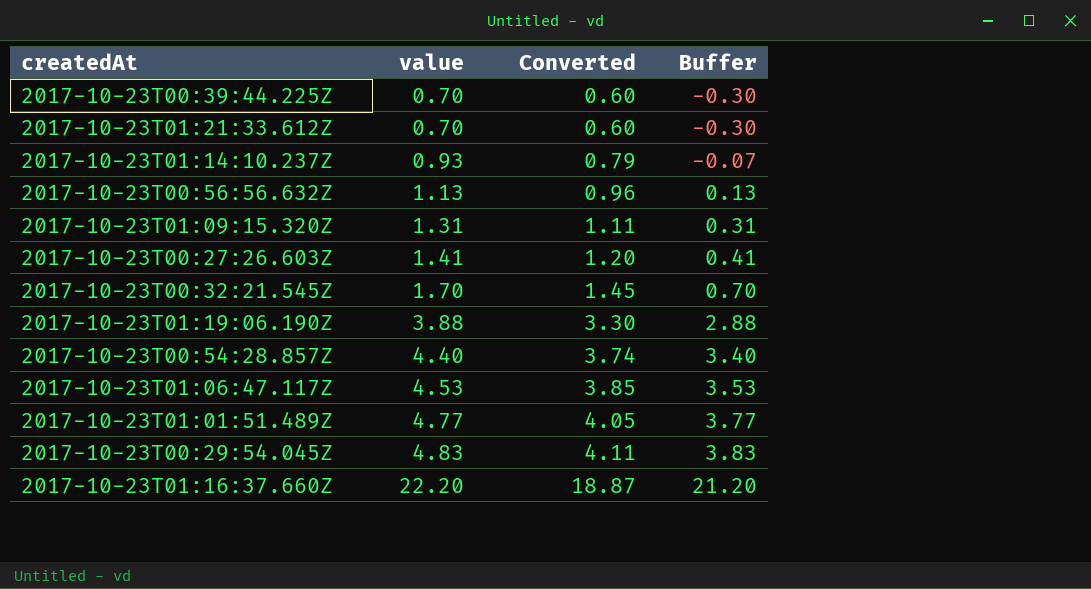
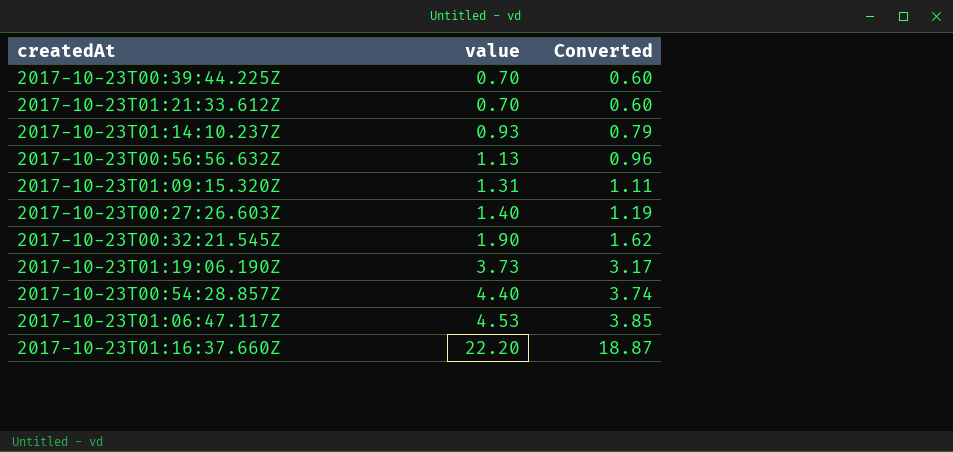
column Buffer | formula: [value] - 1 -> none
row 2017-10-23T01:01:51.489Z: 4.77 | 4.05 | 3.77 -> none
row 2017-10-23T00:29:54.045Z: 4.83 | 4.11 | 3.83 -> none
2017-10-23T00:27:26.603Z | value: 1.41 -> 1.40
2017-10-23T00:27:26.603Z | Converted: 1.20 -> 1.19
2017-10-23T00:32:21.545Z | value: 1.70 -> 1.90
2017-10-23T00:32:21.545Z | Converted: 1.45 -> 1.62
2017-10-23T01:19:06.190Z | value: 3.88 -> 3.73
2017-10-23T01:19:06.190Z | Converted: 3.30 -> 3.17

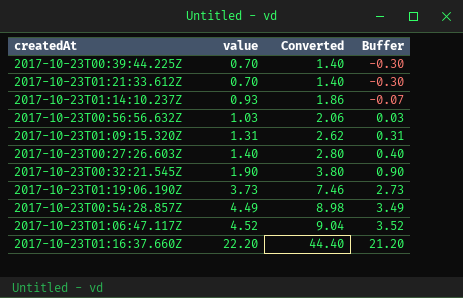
column Converted | formula: [value] * 0.85 -> [value] * 2
column Buffer | formula: none -> [value] - 1
2017-10-23T00:56:56.632Z | value: 1.13 -> 1.03
2017-10-23T00:54:28.857Z | value: 4.40 -> 4.49
2017-10-23T01:06:47.117Z | value: 4.53 -> 4.52

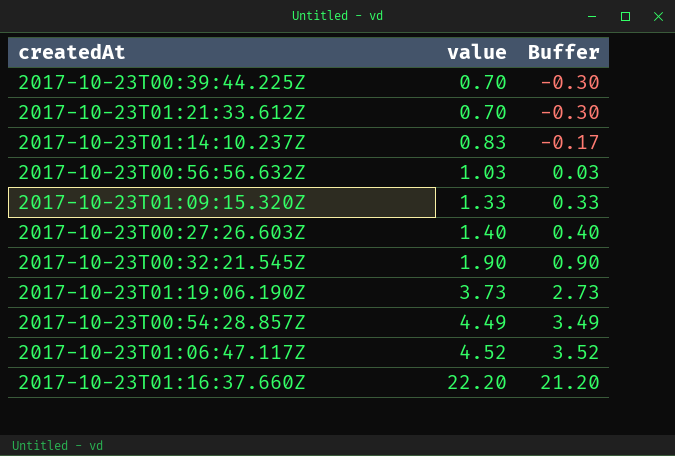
column Converted | formula: [value] * 2 -> none
2017-10-23T01:14:10.237Z | value: 0.93 -> 0.83
2017-10-23T01:14:10.237Z | Buffer: -0.07 -> -0.17
2017-10-23T01:09:15.320Z | value: 1.31 -> 1.33
2017-10-23T01:09:15.320Z | Buffer: 0.31 -> 0.33

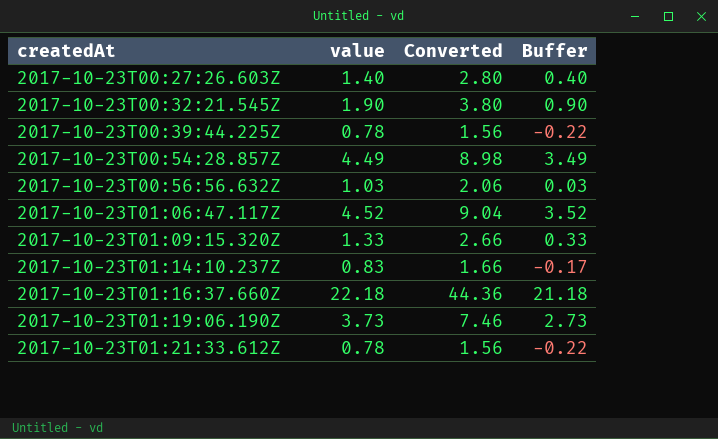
row order: value ascending -> createdAt ascending
column Converted | formula: none -> [value] * 2
2017-10-23T00:39:44.225Z | value: 0.70 -> 0.78
2017-10-23T00:39:44.225Z | Buffer: -0.30 -> -0.22
2017-10-23T01:16:37.660Z | value: 22.20 -> 22.18
2017-10-23T01:16:37.660Z | Buffer: 21.20 -> 21.18
2017-10-23T01:21:33.612Z | value: 0.70 -> 0.78
2017-10-23T01:21:33.612Z | Buffer: -0.30 -> -0.22

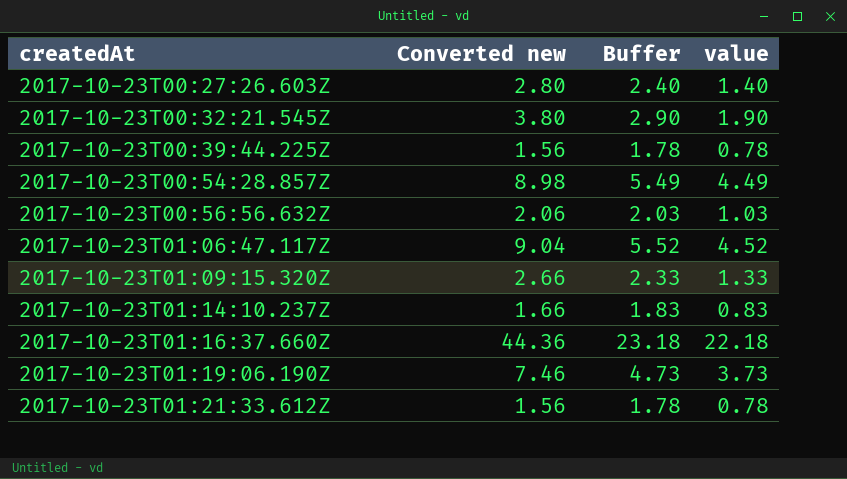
column name: Converted -> Converted new
column Buffer | formula: [value] - 1 -> [value] + 1
column value | position: 2 -> 4

